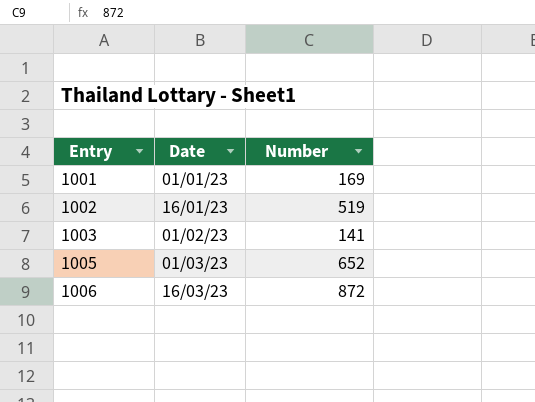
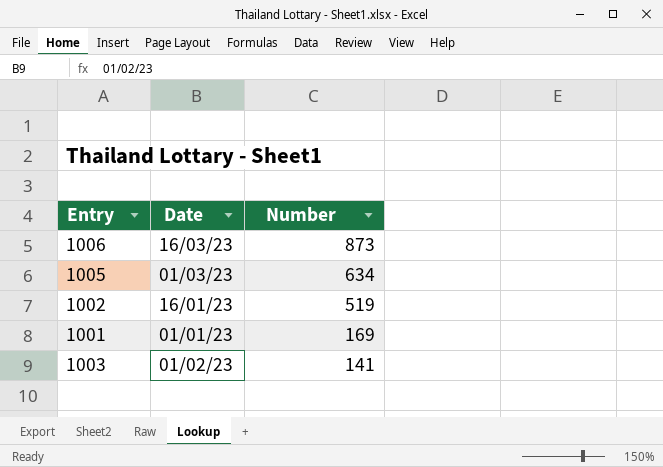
row order: Entry ascending -> Number descending
1006 | Number: 872 -> 873
1005 | Number: 652 -> 634

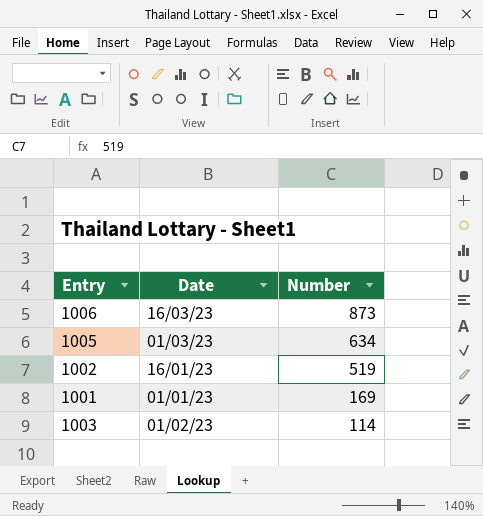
1003 | Number: 141 -> 114

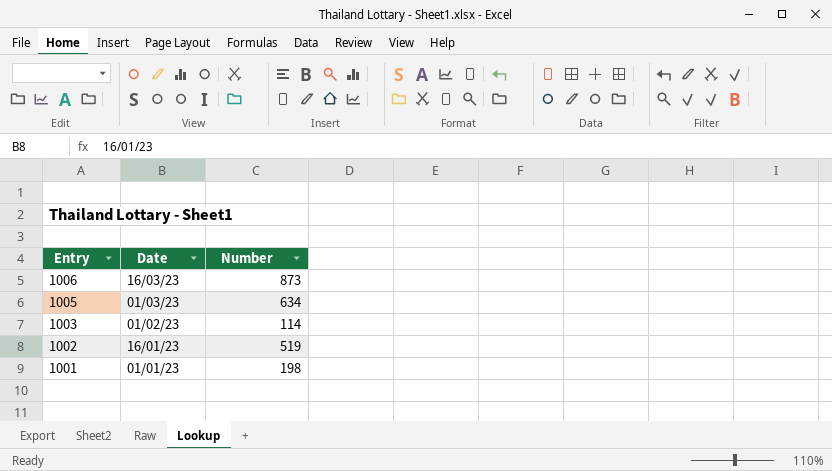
row order: Number descending -> Entry descending
1001 | Number: 169 -> 198

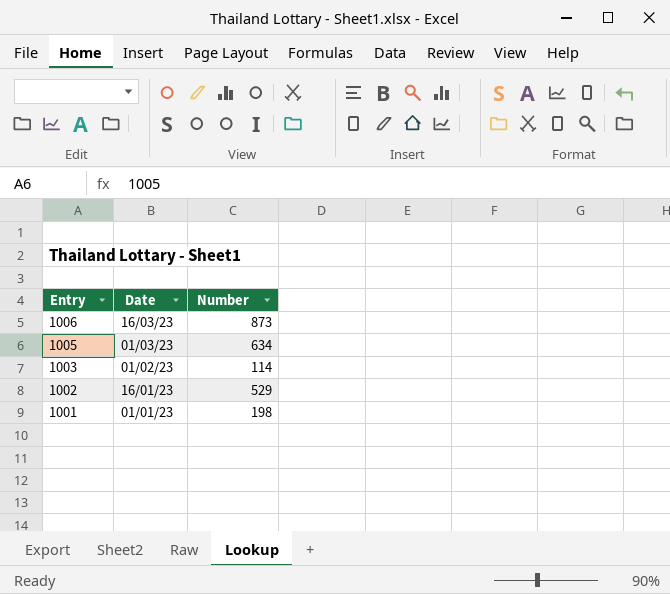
1002 | Number: 519 -> 529

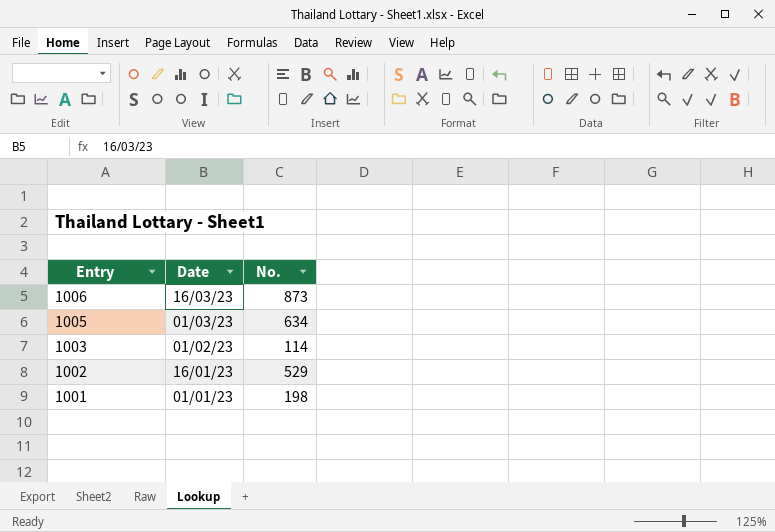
column name: Number -> No.

